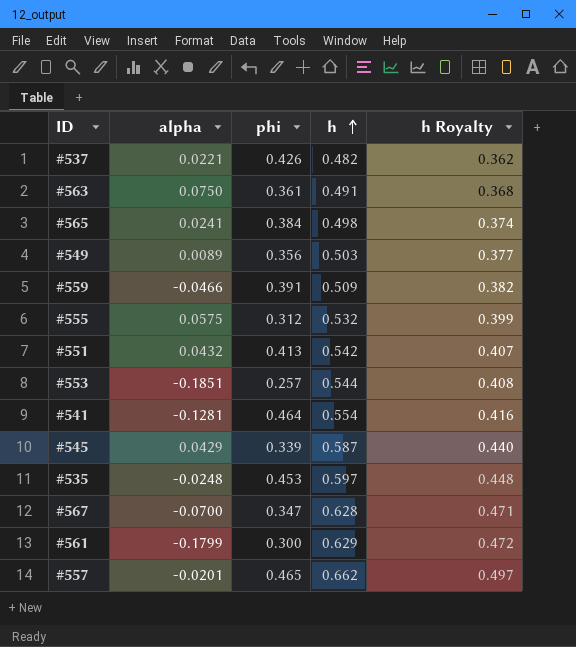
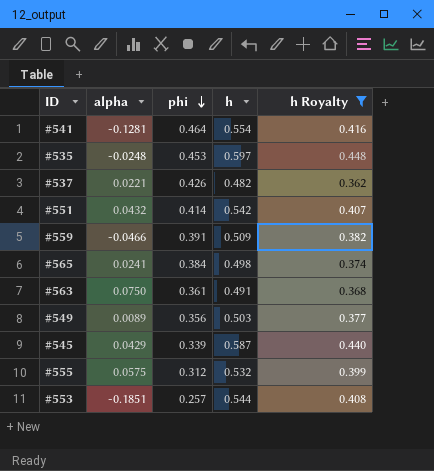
filter: none -> h Royalty <= 0.448
row order: h ascending -> phi descending
#551 | phi: 0.413 -> 0.414

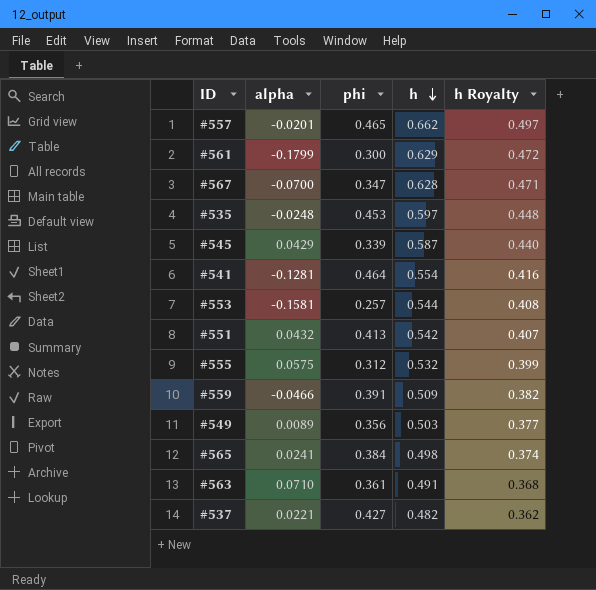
filter: h Royalty <= 0.448 -> none
row order: phi descending -> h descending
#553 | alpha: -0.1851 -> -0.1581
#551 | phi: 0.414 -> 0.413
#563 | alpha: 0.0750 -> 0.0710
#537 | phi: 0.426 -> 0.427

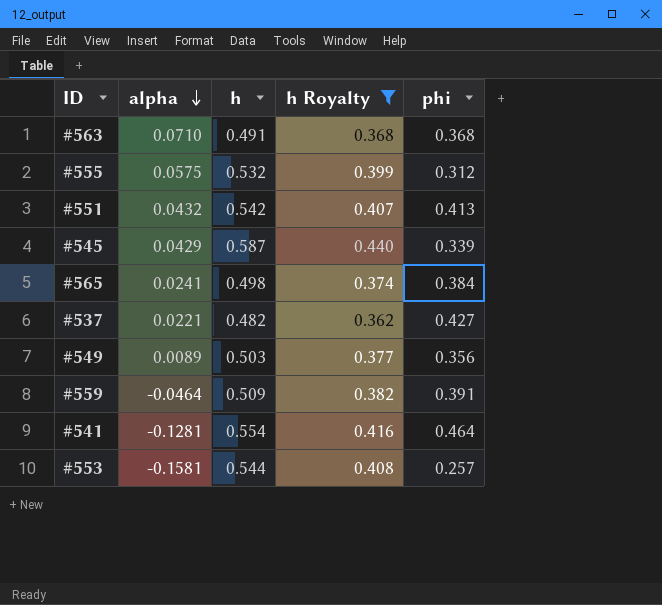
filter: none -> h Royalty <= 0.440
row order: h descending -> alpha descending
column phi | position: 3 -> 5
#563 | phi: 0.361 -> 0.368
#559 | alpha: -0.0466 -> -0.0464

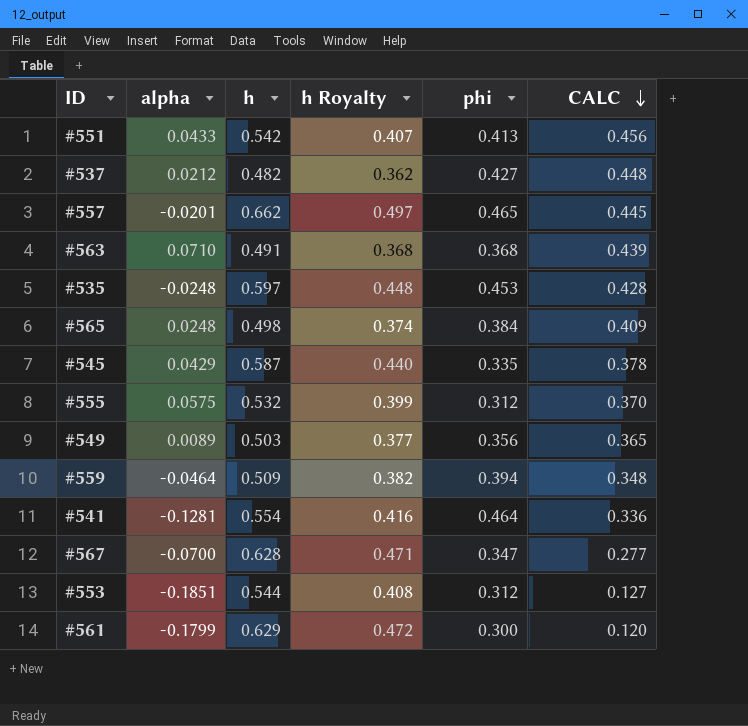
filter: h Royalty <= 0.440 -> none
row order: alpha descending -> CALC descending
column CALC | formula: none -> [alpha] + [phi]
#551 | alpha: 0.0432 -> 0.0433
#537 | alpha: 0.0221 -> 0.0212
#565 | alpha: 0.0241 -> 0.0248
#545 | phi: 0.339 -> 0.335
#559 | phi: 0.391 -> 0.394
#553 | alpha: -0.1581 -> -0.1851
#553 | phi: 0.257 -> 0.312

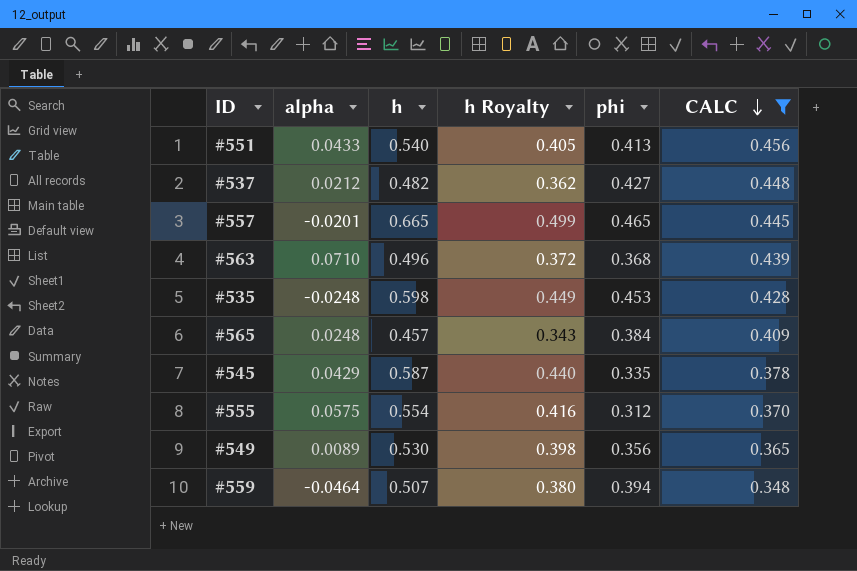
filter: none -> CALC >= 0.348
#551 | h: 0.542 -> 0.540
#551 | h Royalty: 0.407 -> 0.405
#557 | h: 0.662 -> 0.665
#557 | h Royalty: 0.497 -> 0.499
#563 | h: 0.491 -> 0.496
#563 | h Royalty: 0.368 -> 0.372
#535 | h: 0.597 -> 0.598
#535 | h Royalty: 0.448 -> 0.449
#565 | h: 0.498 -> 0.457
#565 | h Royalty: 0.374 -> 0.343
#555 | h: 0.532 -> 0.554
#555 | h Royalty: 0.399 -> 0.416
#549 | h: 0.503 -> 0.530
#549 | h Royalty: 0.377 -> 0.398
#559 | h: 0.509 -> 0.507
#559 | h Royalty: 0.382 -> 0.380

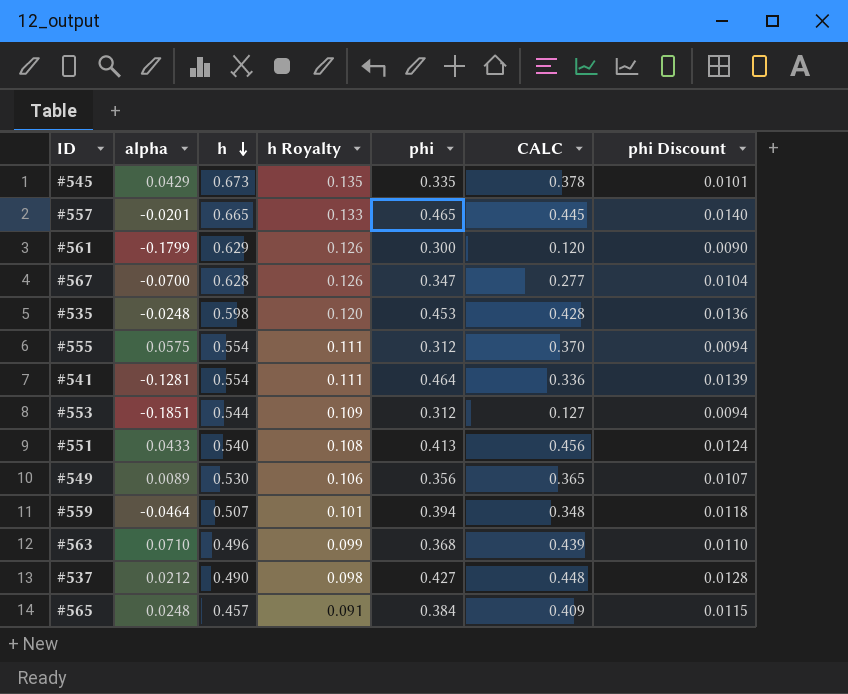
filter: CALC >= 0.348 -> none
row order: CALC descending -> h descending
column h Royalty | formula: [h] * 0.75 -> [h] * 0.2
column phi Discount | formula: none -> [phi] * 0.03
#545 | h: 0.587 -> 0.673
#537 | h: 0.482 -> 0.490

